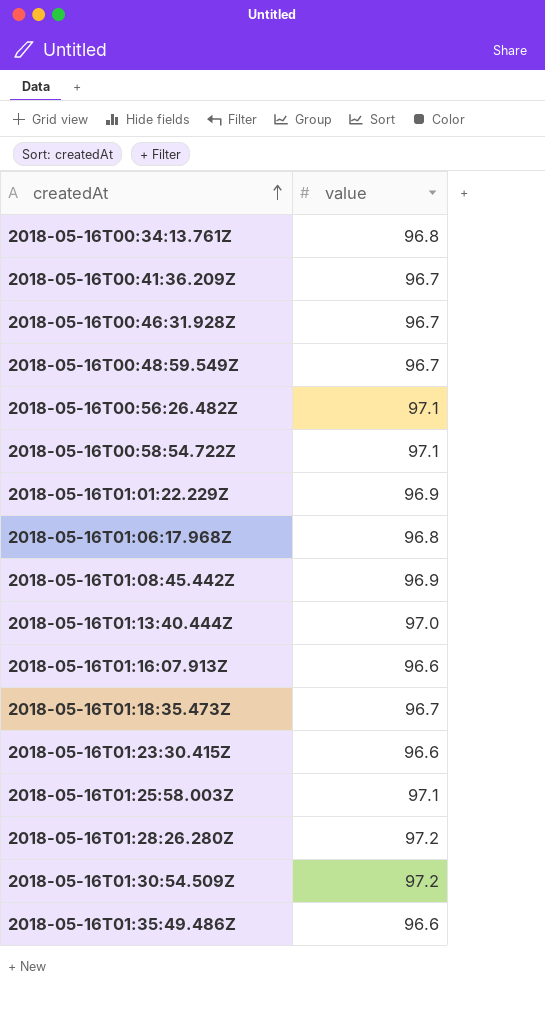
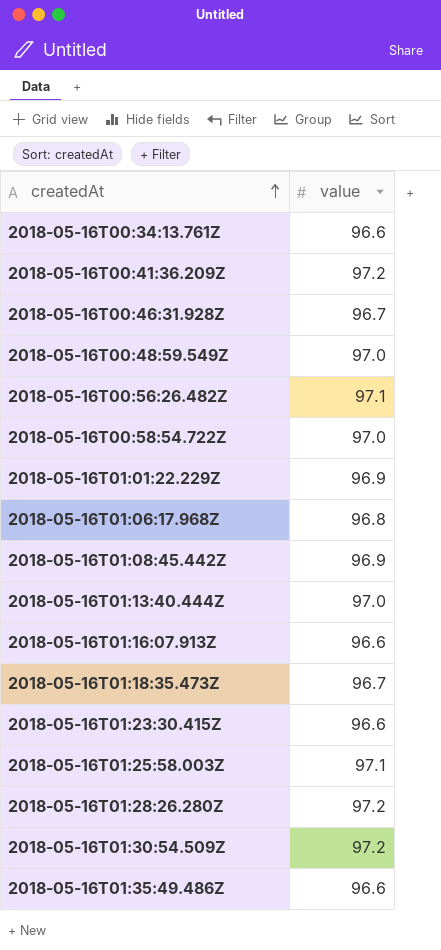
2018-05-16T00:34:13.761Z | value: 96.8 -> 96.6
2018-05-16T00:41:36.209Z | value: 96.7 -> 97.2
2018-05-16T00:48:59.549Z | value: 96.7 -> 97.0
2018-05-16T00:58:54.722Z | value: 97.1 -> 97.0

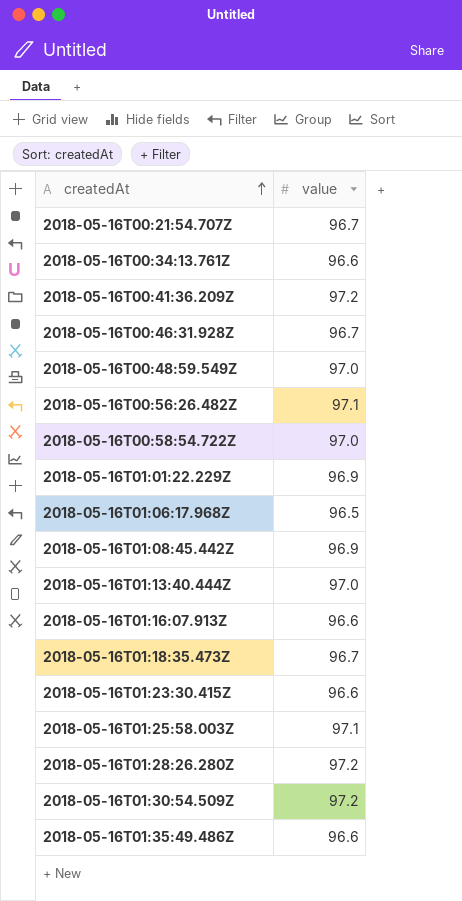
row 2018-05-16T00:21:54.707Z: none -> 96.7
2018-05-16T01:06:17.968Z | value: 96.8 -> 96.5

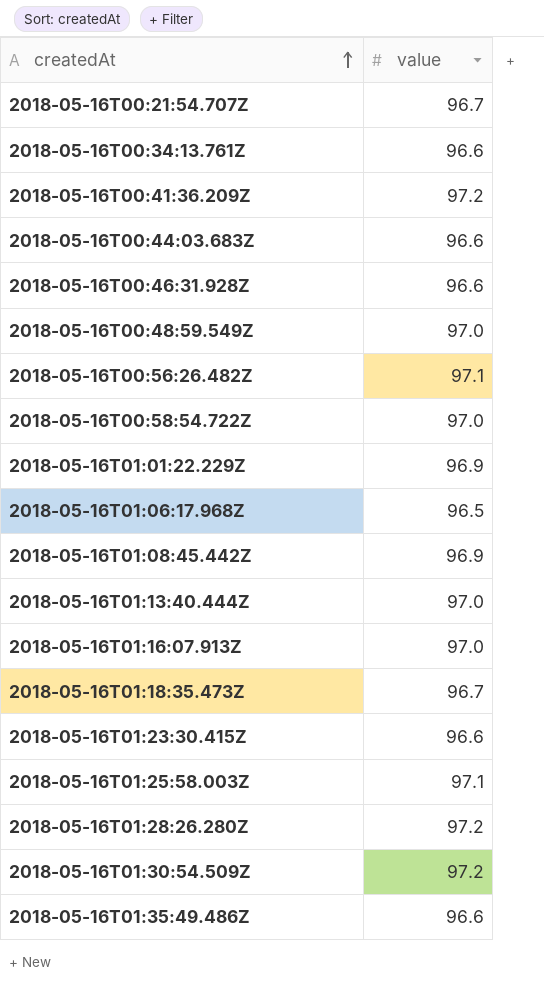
row 2018-05-16T00:44:03.683Z: none -> 96.6
2018-05-16T00:46:31.928Z | value: 96.7 -> 96.6
2018-05-16T01:16:07.913Z | value: 96.6 -> 97.0

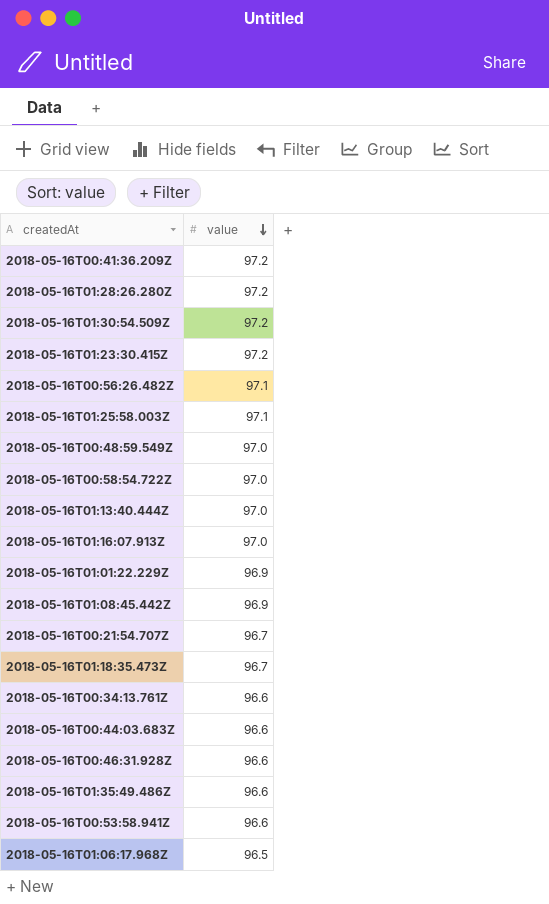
row order: createdAt ascending -> value descending
2018-05-16T01:23:30.415Z | value: 96.6 -> 97.2
row 2018-05-16T00:53:58.941Z: none -> 96.6

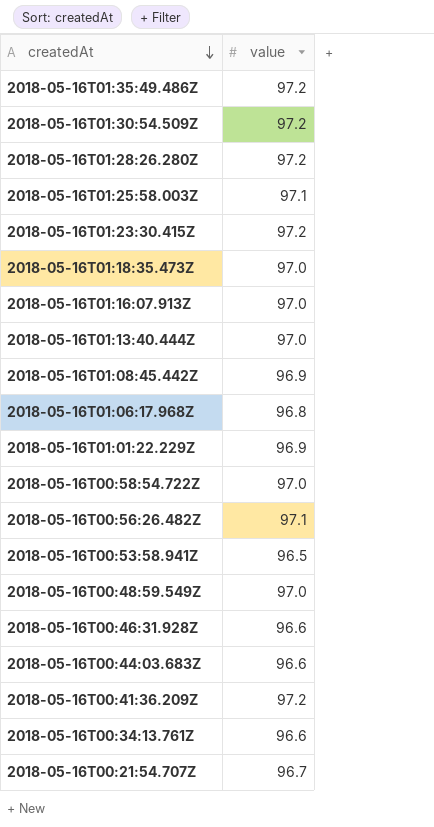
row order: value descending -> createdAt descending
2018-05-16T01:35:49.486Z | value: 96.6 -> 97.2
2018-05-16T01:18:35.473Z | value: 96.7 -> 97.0
2018-05-16T01:06:17.968Z | value: 96.5 -> 96.8
2018-05-16T00:53:58.941Z | value: 96.6 -> 96.5

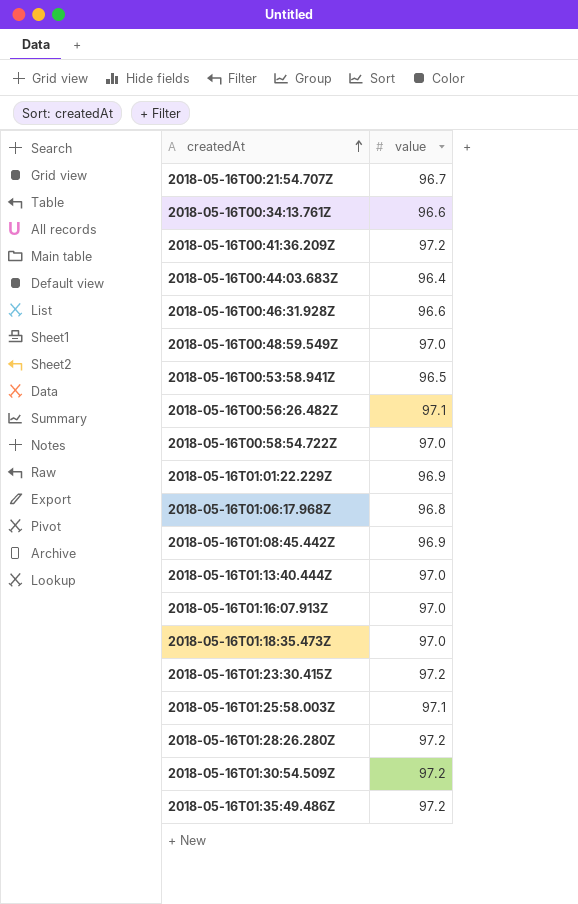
row order: createdAt descending -> createdAt ascending
2018-05-16T00:44:03.683Z | value: 96.6 -> 96.4

